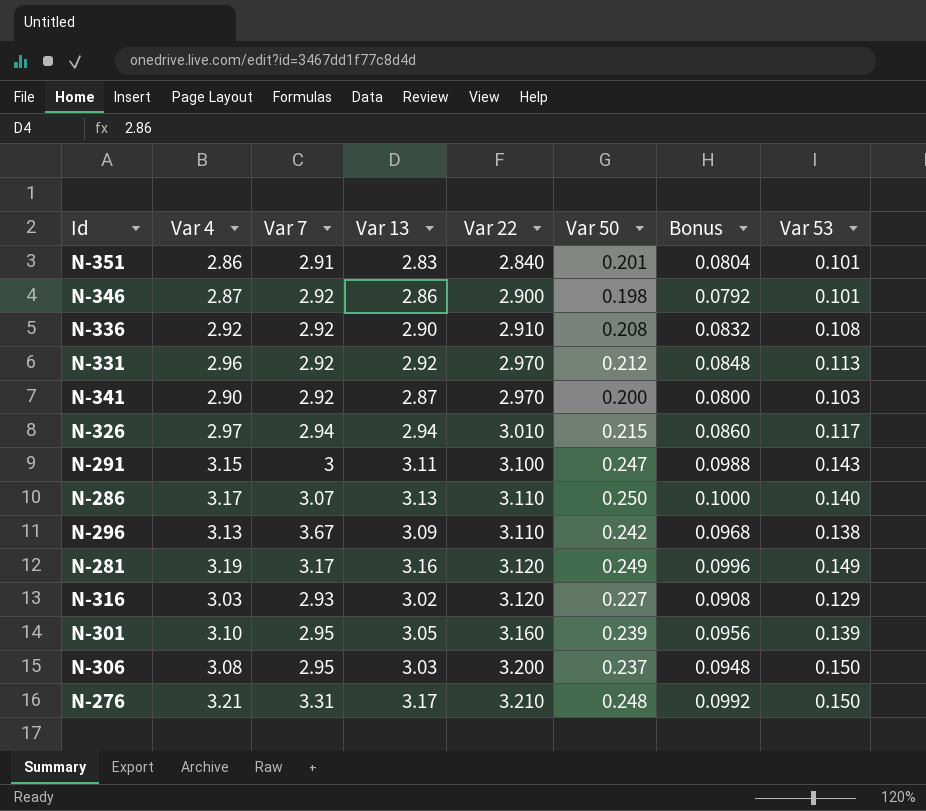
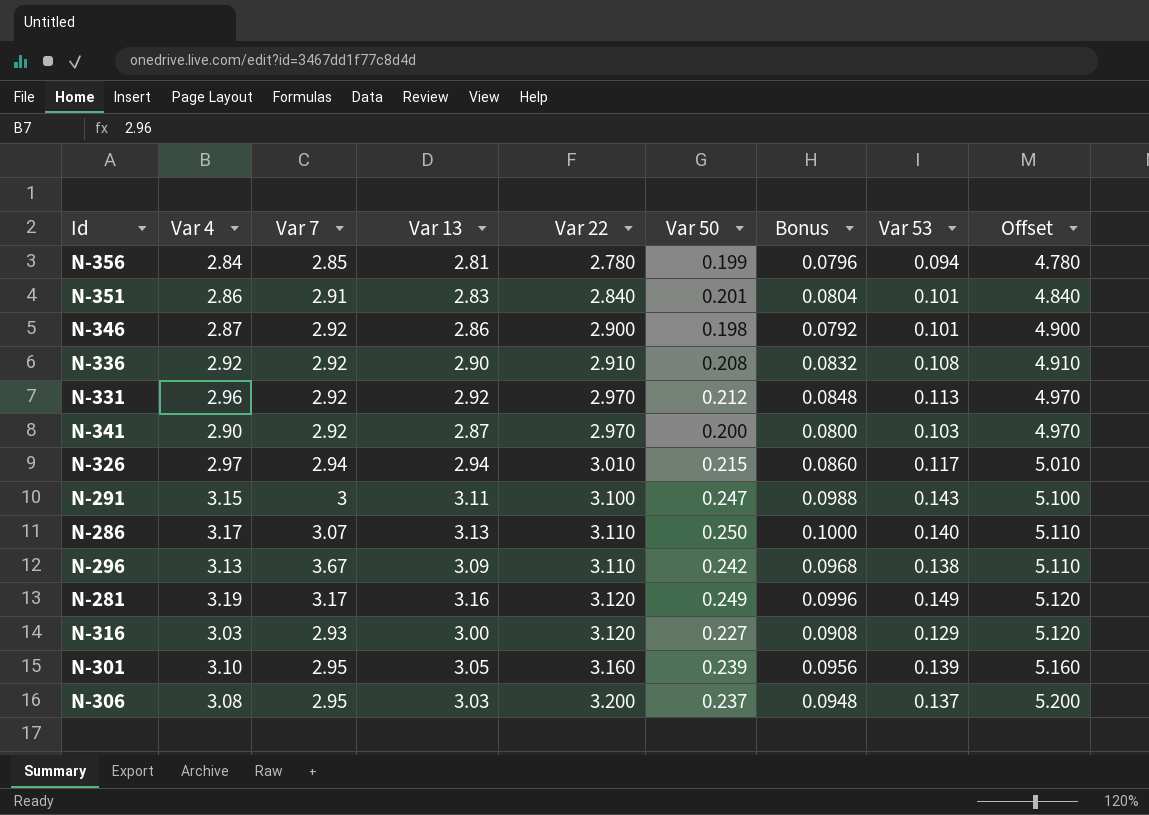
column Offset | formula: none -> [Var 22] + 2
row N-276: 3.21 | 3.31 | 3.17 | 3.210 | 0.248 | 0.0992 | 0.150 -> none
row N-356: none -> 2.84 | 2.85 | 2.81 | 2.780 | 0.199 | 0.0796 | 0.094 | 4.780
N-316 | Var 13: 3.02 -> 3.00
N-306 | Var 53: 0.150 -> 0.137

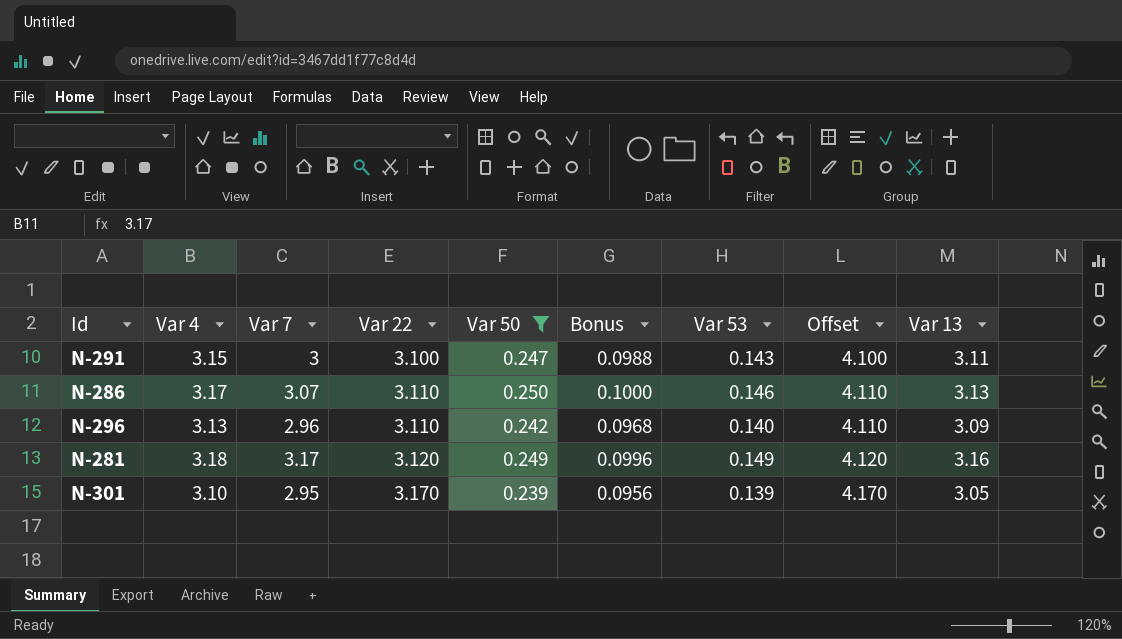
filter: none -> Var 50 >= 0.239
column Offset | formula: [Var 22] + 2 -> [Var 22] + 1
column Var 13 | position: 4 -> 9
N-286 | Var 53: 0.140 -> 0.146
N-296 | Var 7: 3.67 -> 2.96
N-296 | Var 53: 0.138 -> 0.140
N-281 | Var 4: 3.19 -> 3.18
N-301 | Var 22: 3.160 -> 3.170

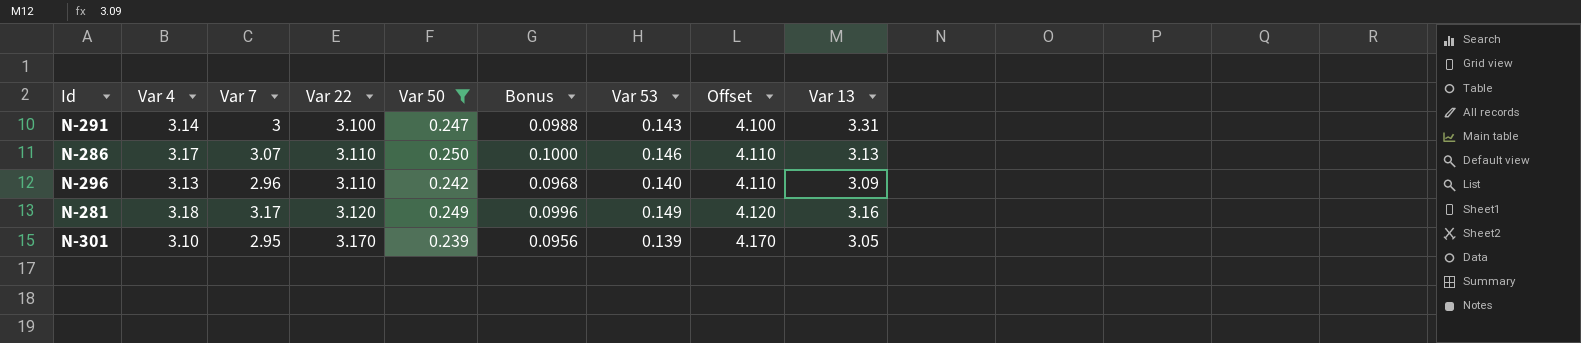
N-291 | Var 4: 3.15 -> 3.14
N-291 | Var 13: 3.11 -> 3.31

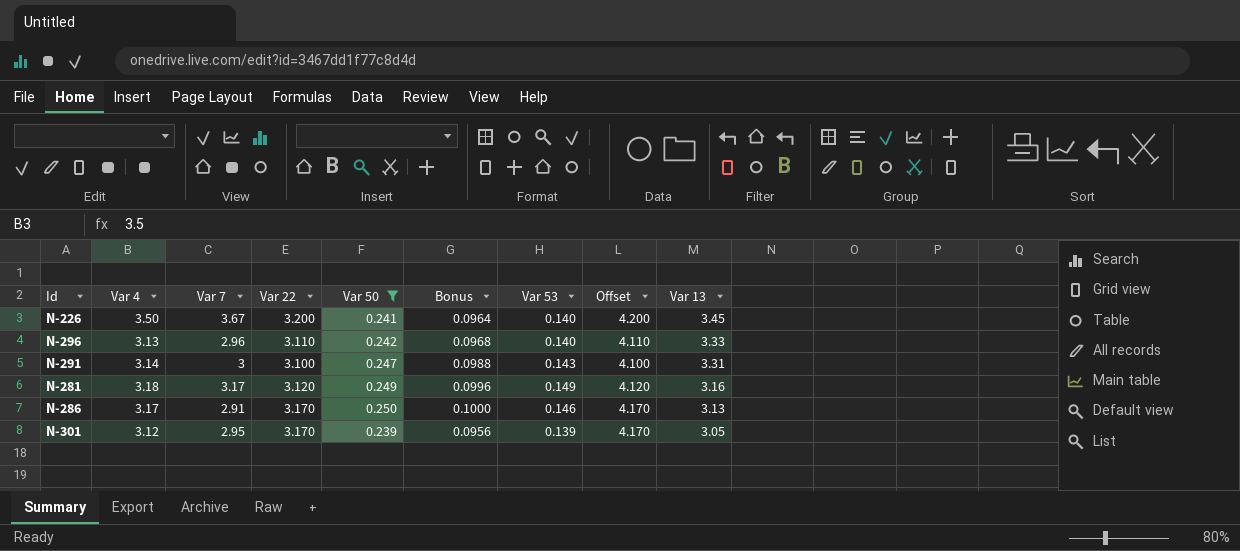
row order: Var 22 ascending -> Var 13 descending
row N-226: none -> 3.50 | 3.67 | 3.200 | 0.241 | 0.0964 | 0.140 | 4.200 | 3.45
N-296 | Var 13: 3.09 -> 3.33
N-286 | Var 7: 3.07 -> 2.91
N-286 | Var 22: 3.110 -> 3.170
N-286 | Offset: 4.110 -> 4.170
N-301 | Var 4: 3.10 -> 3.12

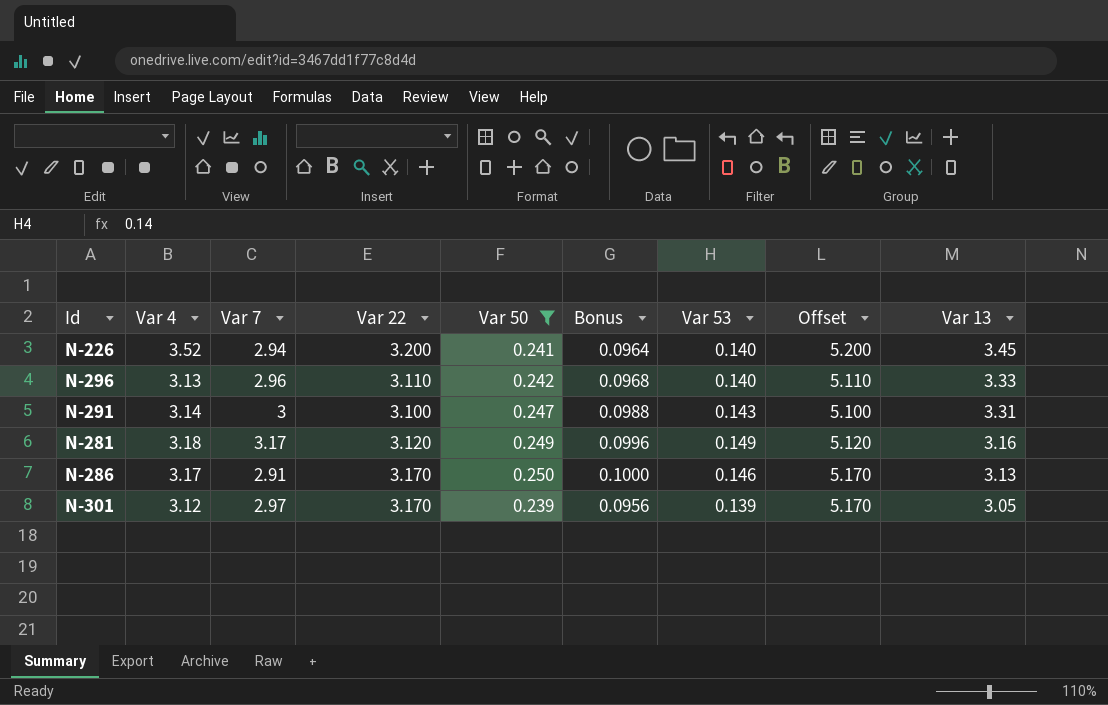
column Offset | formula: [Var 22] + 1 -> [Var 22] + 2
N-226 | Var 4: 3.50 -> 3.52
N-226 | Var 7: 3.67 -> 2.94
N-301 | Var 7: 2.95 -> 2.97

